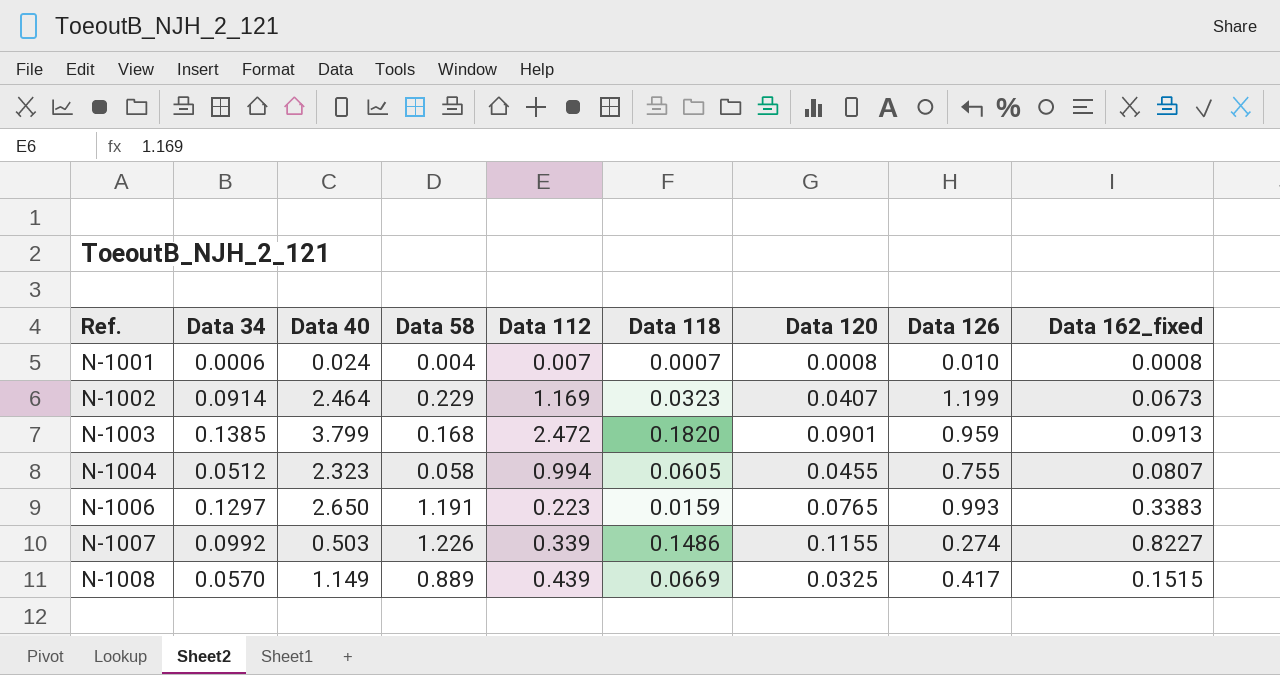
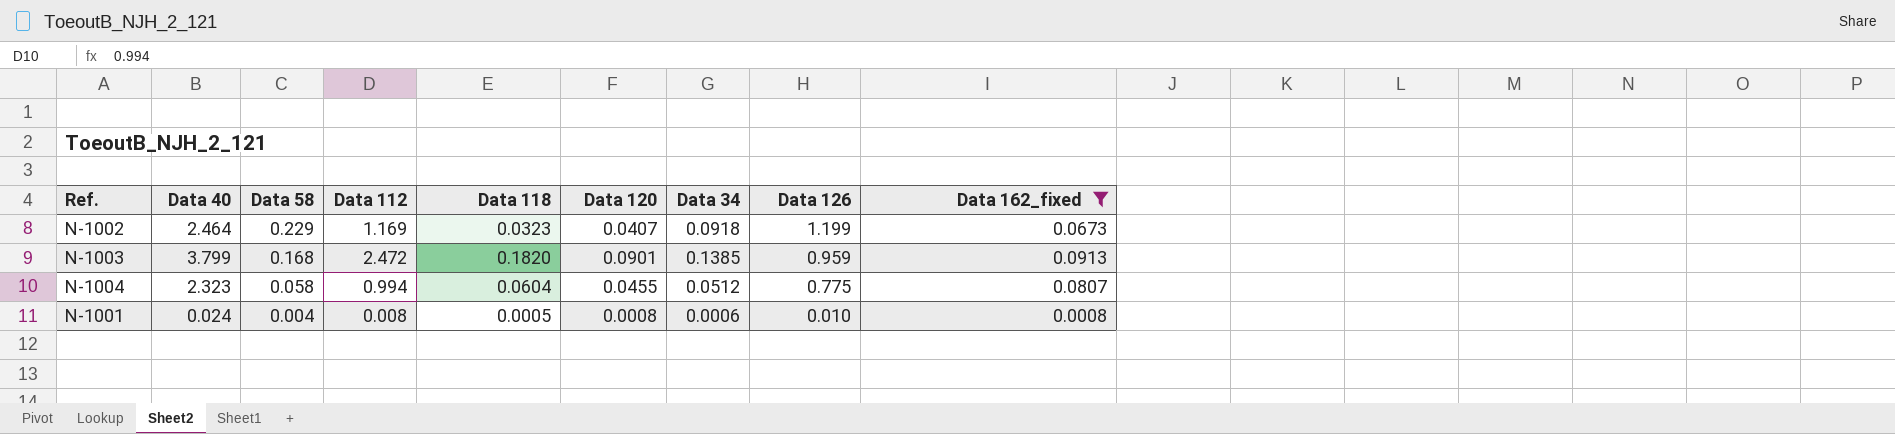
filter: none -> Data 162_fixed <= 0.0913
row order: Ref. ascending -> Data 58 descending
column Data 34 | position: 2 -> 7
N-1002 | Data 34: 0.0914 -> 0.0918
N-1004 | Data 118: 0.0605 -> 0.0604
N-1004 | Data 126: 0.755 -> 0.775
N-1001 | Data 112: 0.007 -> 0.008
N-1001 | Data 118: 0.0007 -> 0.0005

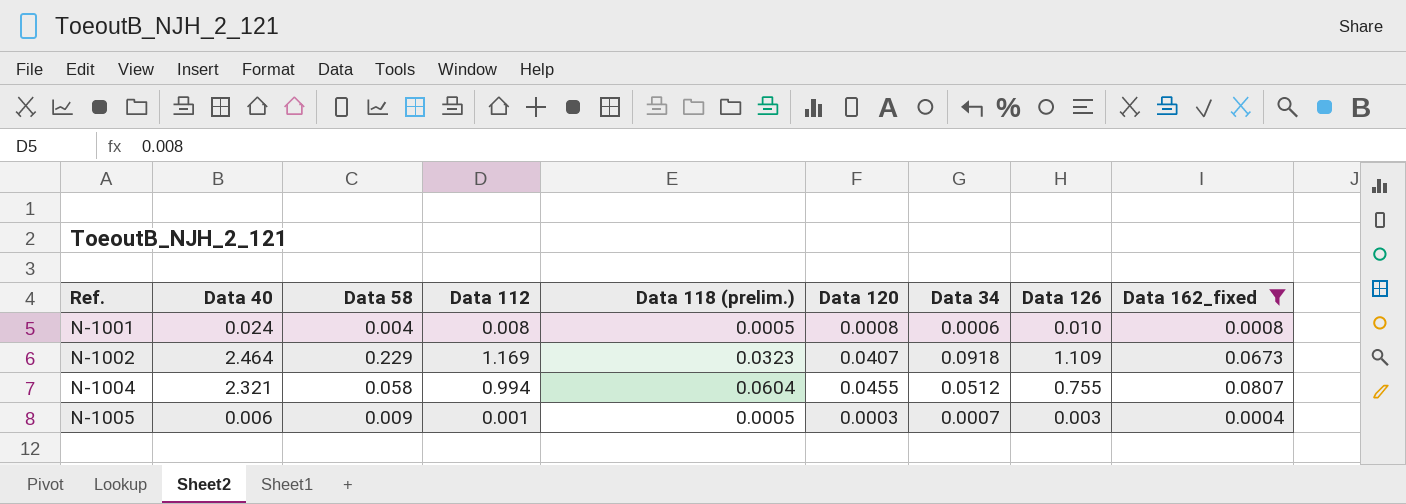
row order: Data 58 descending -> Ref. ascending
column name: Data 118 -> Data 118 (prelim.)
row N-1003: 3.799 | 0.168 | 2.472 | 0.1820 | 0.0901 | 0.1385 | 0.959 | 0.0913 -> none
N-1002 | Data 126: 1.199 -> 1.109
N-1004 | Data 40: 2.323 -> 2.321
N-1004 | Data 126: 0.775 -> 0.755
row N-1005: none -> 0.006 | 0.009 | 0.001 | 0.0005 | 0.0003 | 0.0007 | 0.003 | 0.0004

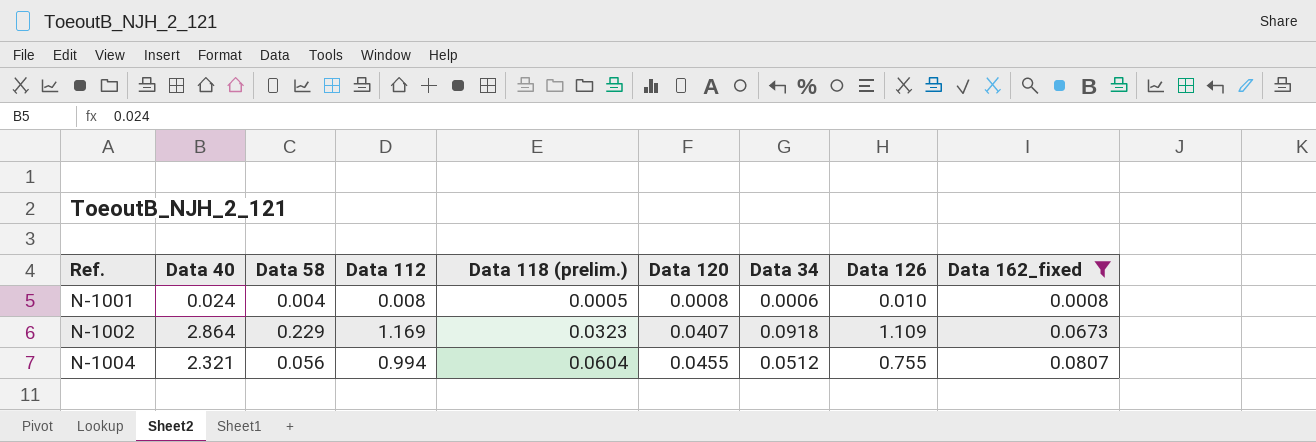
row N-1005: 0.006 | 0.009 | 0.001 | 0.0005 | 0.0003 | 0.0007 | 0.003 | 0.0004 -> none
N-1002 | Data 40: 2.464 -> 2.864
N-1004 | Data 58: 0.058 -> 0.056

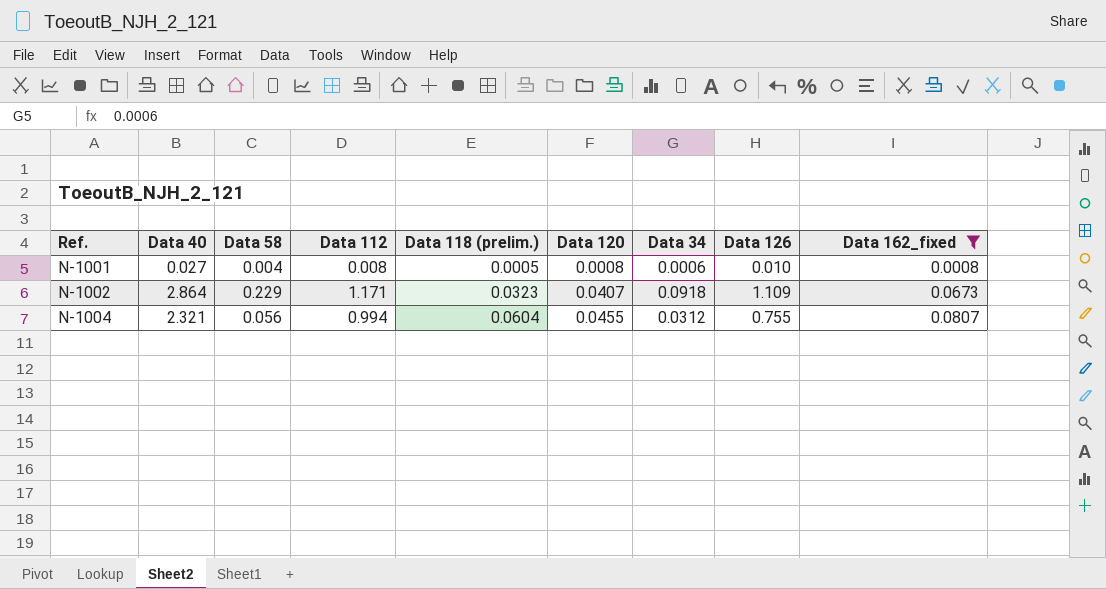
N-1001 | Data 40: 0.024 -> 0.027
N-1002 | Data 112: 1.169 -> 1.171
N-1004 | Data 34: 0.0512 -> 0.0312

